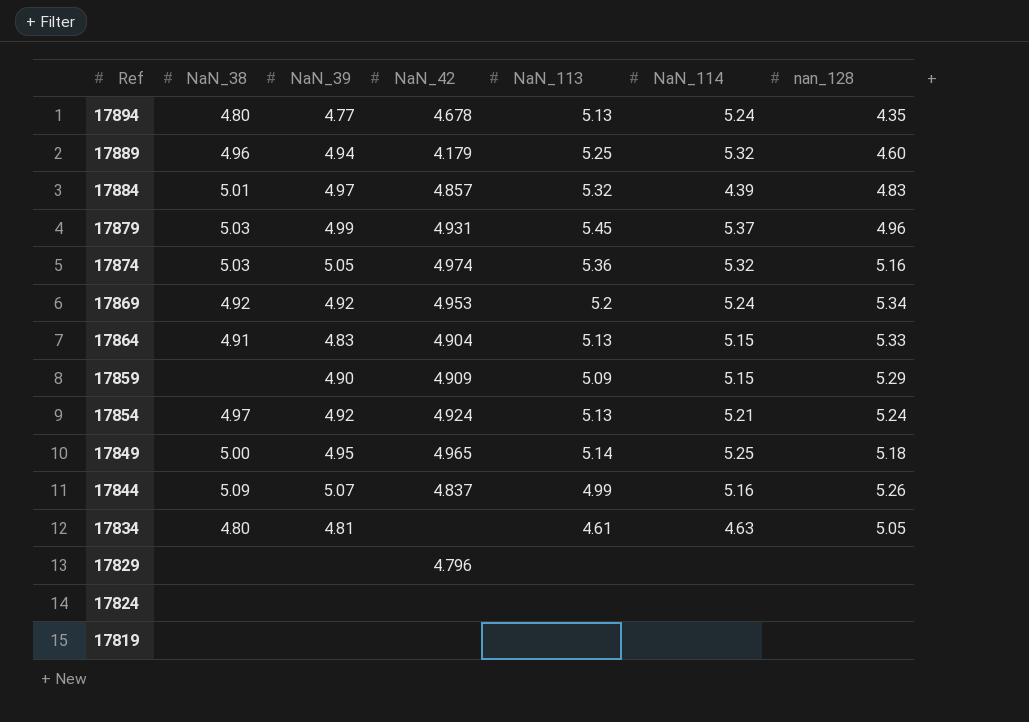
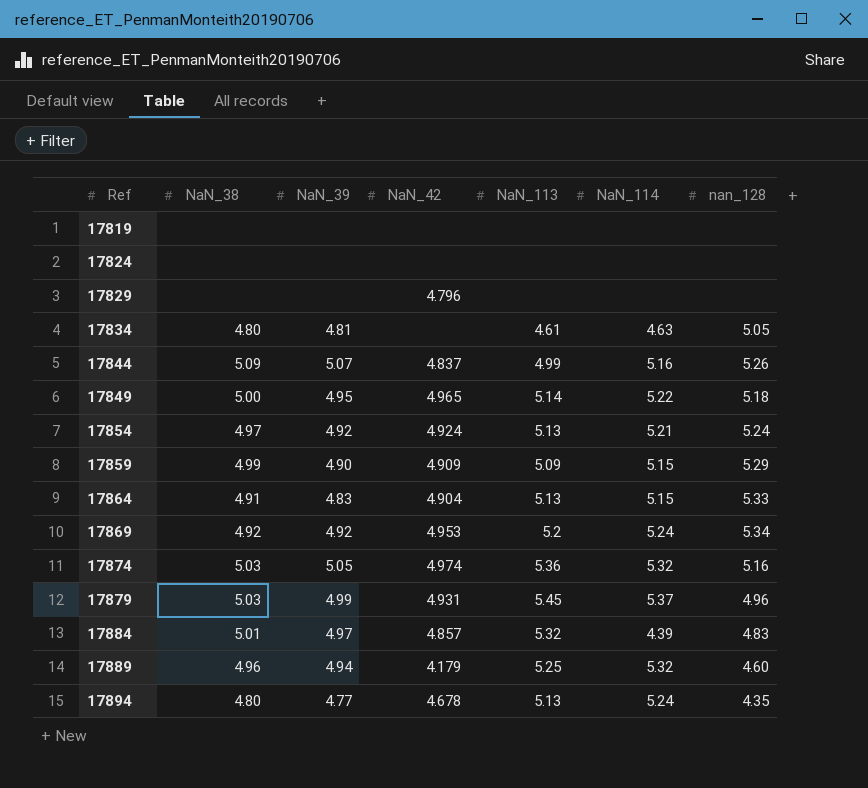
row order: Ref descending -> Ref ascending
17849 | NaN_114: 5.25 -> 5.22
17859 | NaN_38: none -> 4.99

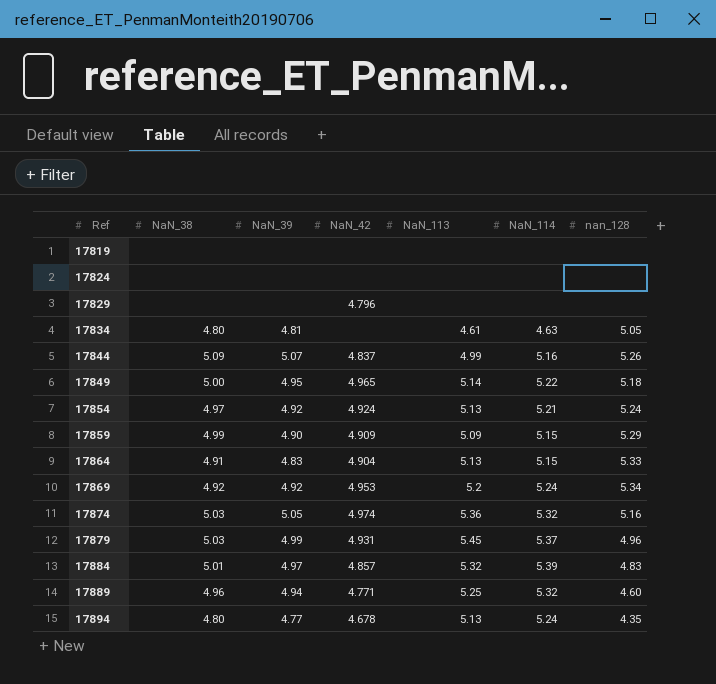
17884 | NaN_114: 4.39 -> 5.39
17889 | NaN_42: 4.179 -> 4.771

